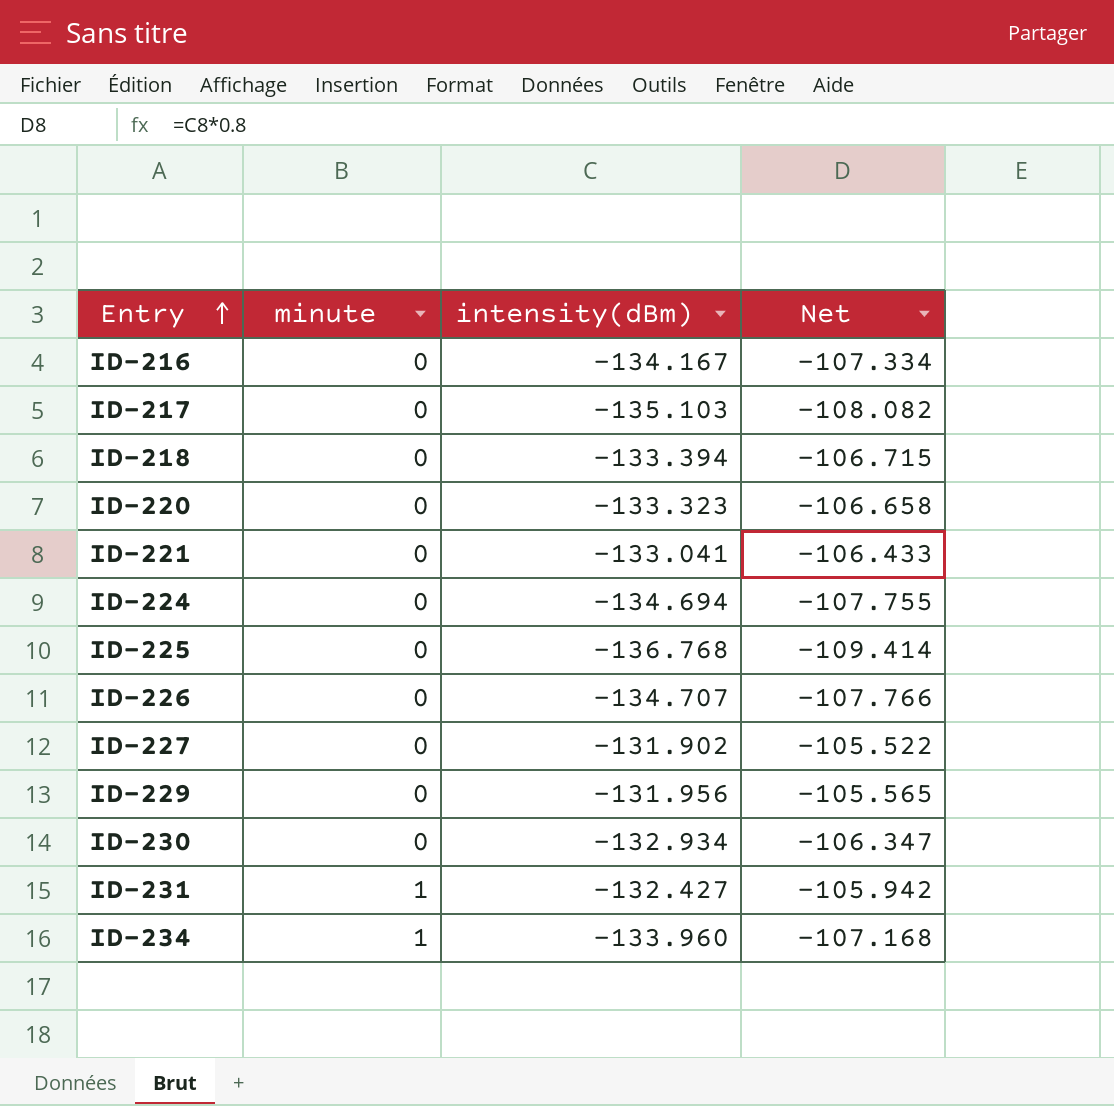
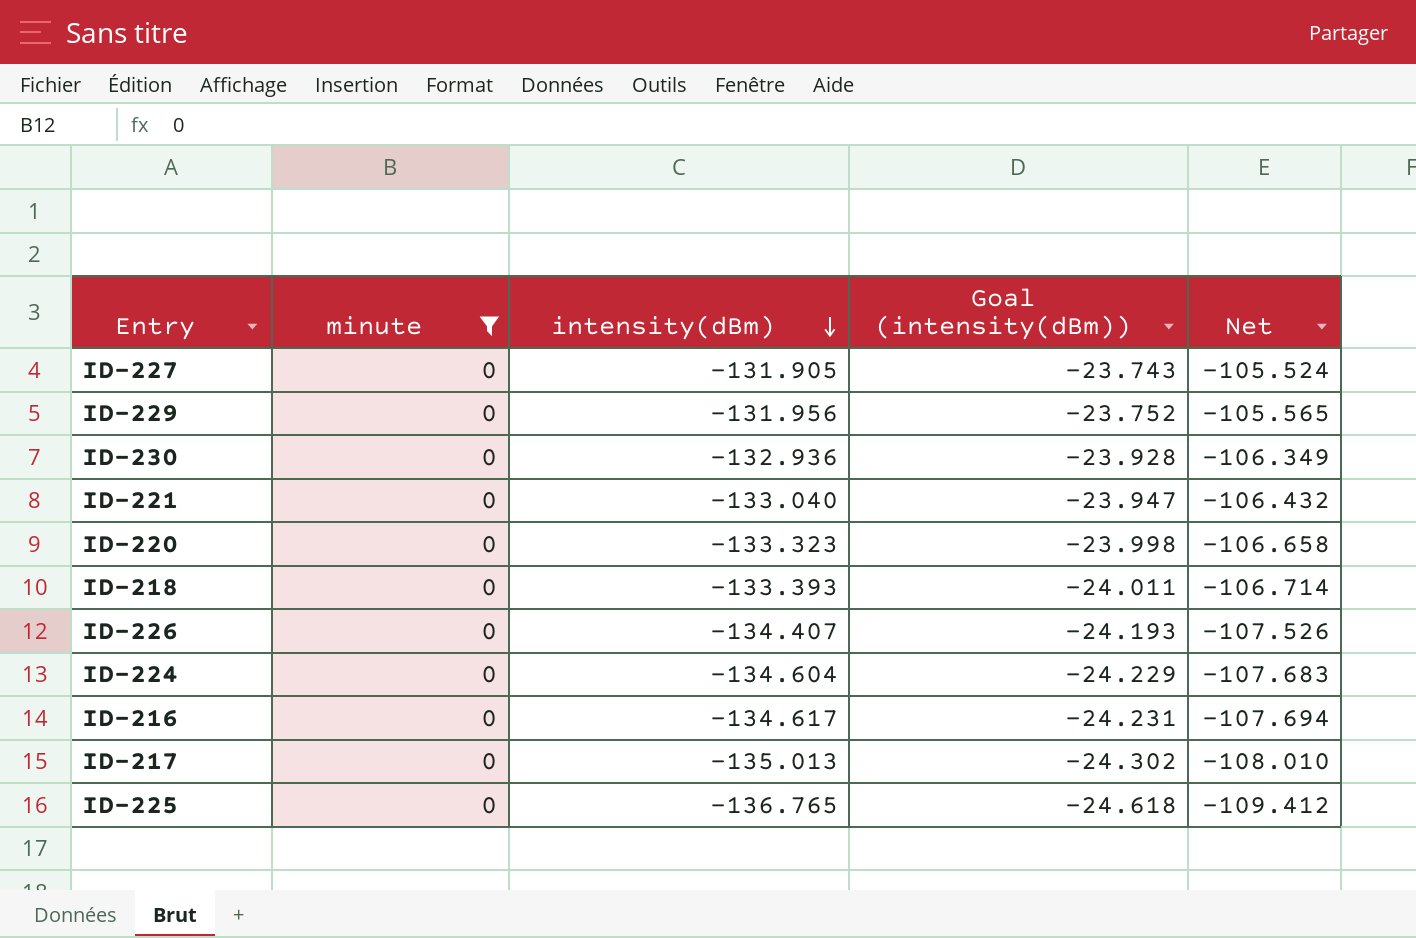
filter: none -> minute = 0
row order: Entry ascending -> intensity(dBm) descending
column Goal (intensity(dBm)) | formula: none -> [intensity(dBm)] * 0.18
ID-227 | intensity(dBm): -131.902 -> -131.905
ID-227 | Net: -105.522 -> -105.524
ID-230 | intensity(dBm): -132.934 -> -132.936
ID-230 | Net: -106.347 -> -106.349
ID-221 | intensity(dBm): -133.041 -> -133.040
ID-221 | Net: -106.433 -> -106.432
ID-218 | intensity(dBm): -133.394 -> -133.393
ID-218 | Net: -106.715 -> -106.714
ID-226 | intensity(dBm): -134.707 -> -134.407
ID-226 | Net: -107.766 -> -107.526
ID-224 | intensity(dBm): -134.694 -> -134.604
ID-224 | Net: -107.755 -> -107.683
ID-216 | intensity(dBm): -134.167 -> -134.617
ID-216 | Net: -107.334 -> -107.694
ID-217 | intensity(dBm): -135.103 -> -135.013
ID-217 | Net: -108.082 -> -108.010
ID-225 | intensity(dBm): -136.768 -> -136.765
ID-225 | Net: -109.414 -> -109.412

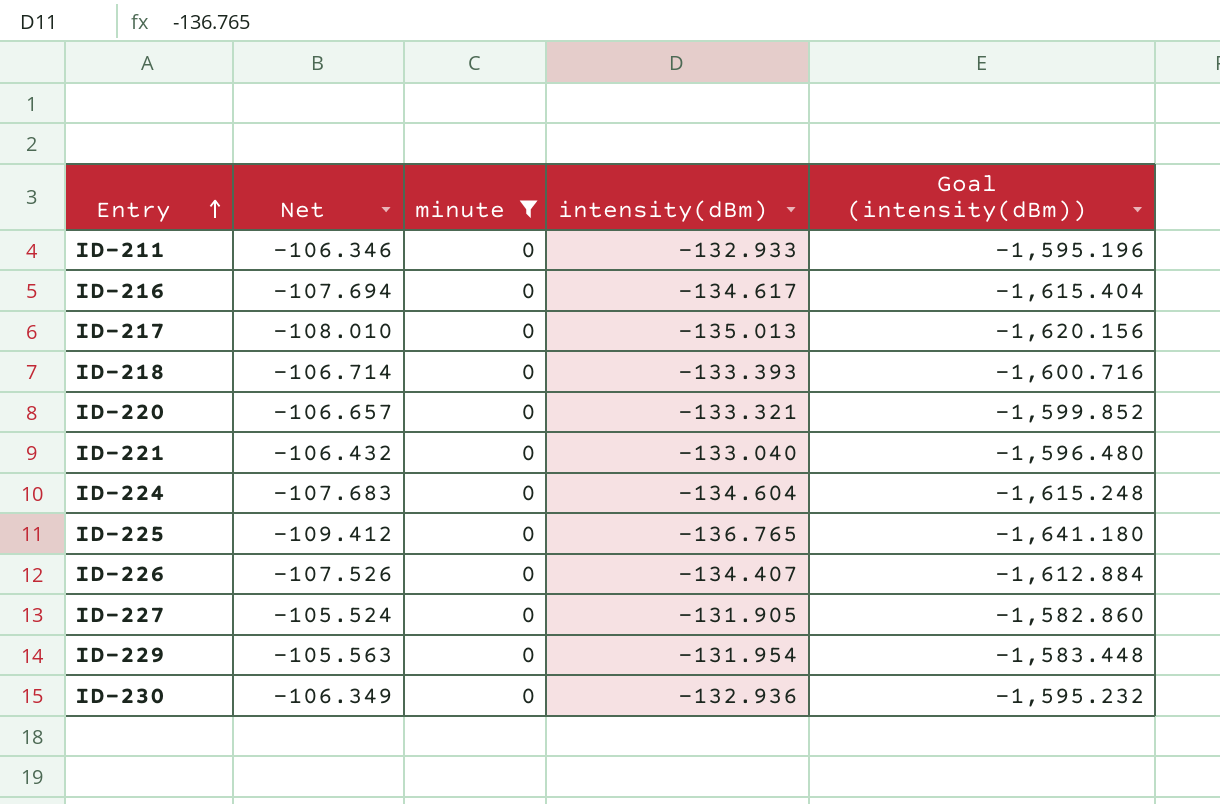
row order: intensity(dBm) descending -> Entry ascending
column Net | position: 5 -> 2
column Goal (intensity(dBm)) | formula: [intensity(dBm)] * 0.18 -> [intensity(dBm)] * 12
row ID-211: none -> -106.346 | 0 | -132.933 | -1,595.196
ID-220 | Net: -106.658 -> -106.657
ID-220 | intensity(dBm): -133.323 -> -133.321
ID-229 | Net: -105.565 -> -105.563
ID-229 | intensity(dBm): -131.956 -> -131.954

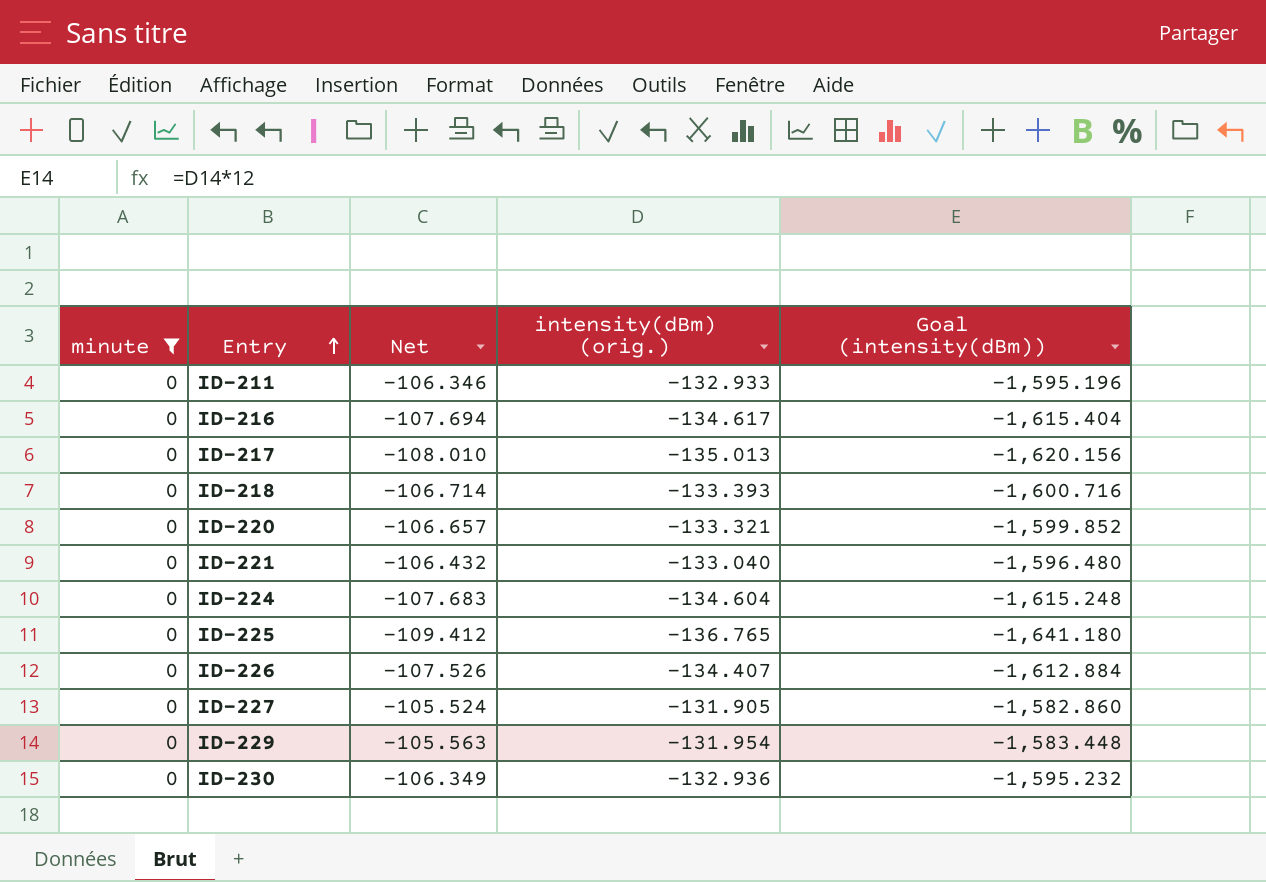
column minute | position: 3 -> 1
column name: intensity(dBm) -> intensity(dBm) (orig.)

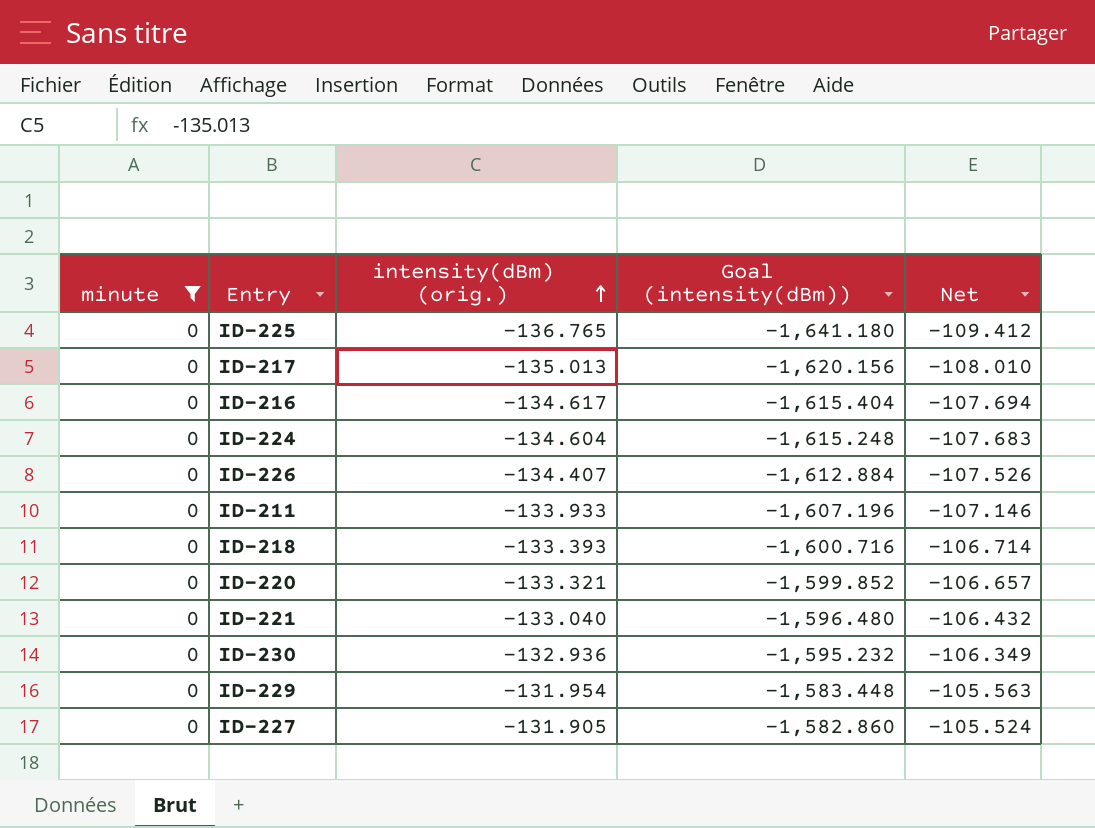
row order: Entry ascending -> intensity(dBm) (orig.) ascending
column Net | position: 3 -> 5
ID-211 | intensity(dBm) (orig.): -132.933 -> -133.933
ID-211 | Goal (intensity(dBm)): -1,595.196 -> -1,607.196
ID-211 | Net: -106.346 -> -107.146

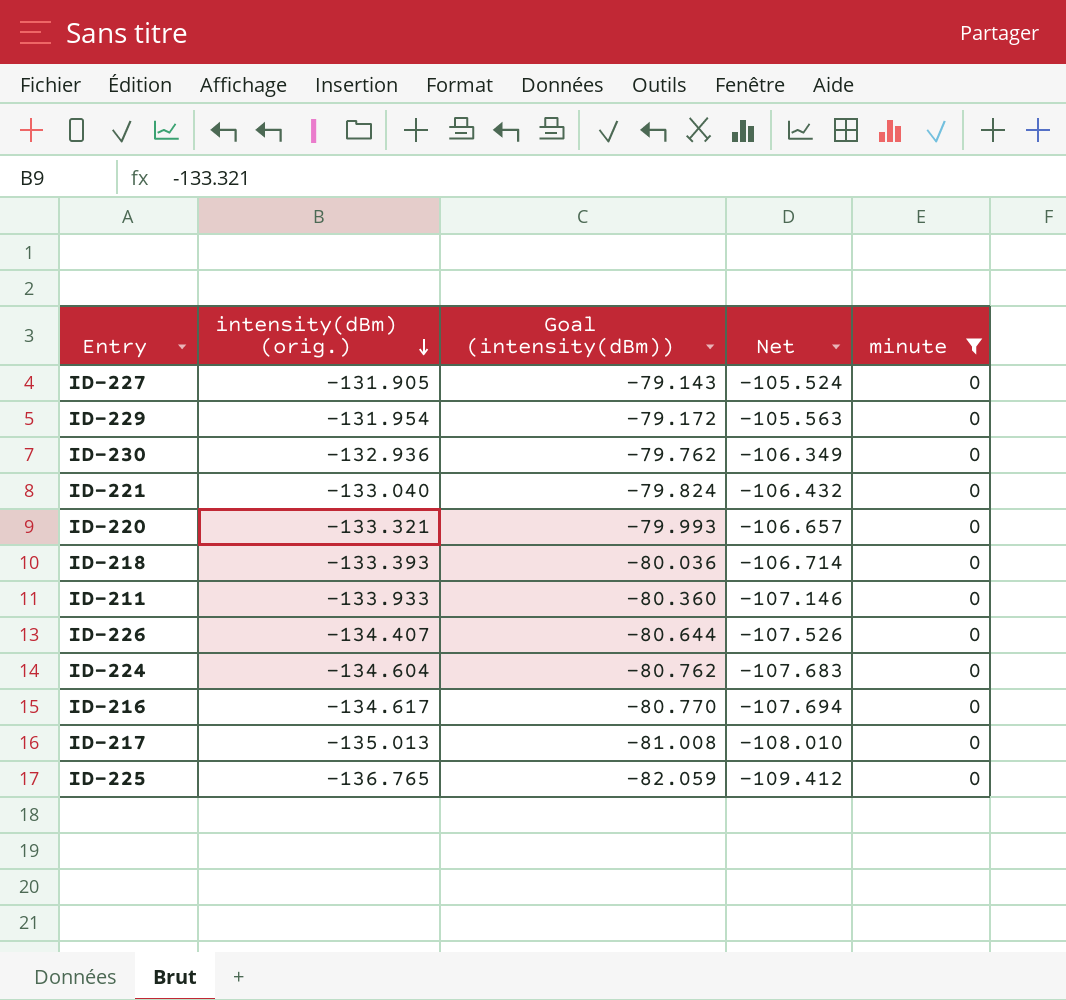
row order: intensity(dBm) (orig.) ascending -> intensity(dBm) (orig.) descending
column Goal (intensity(dBm)) | formula: [intensity(dBm) (orig.)] * 12 -> [intensity(dBm) (orig.)] * 0.6
column minute | position: 1 -> 5

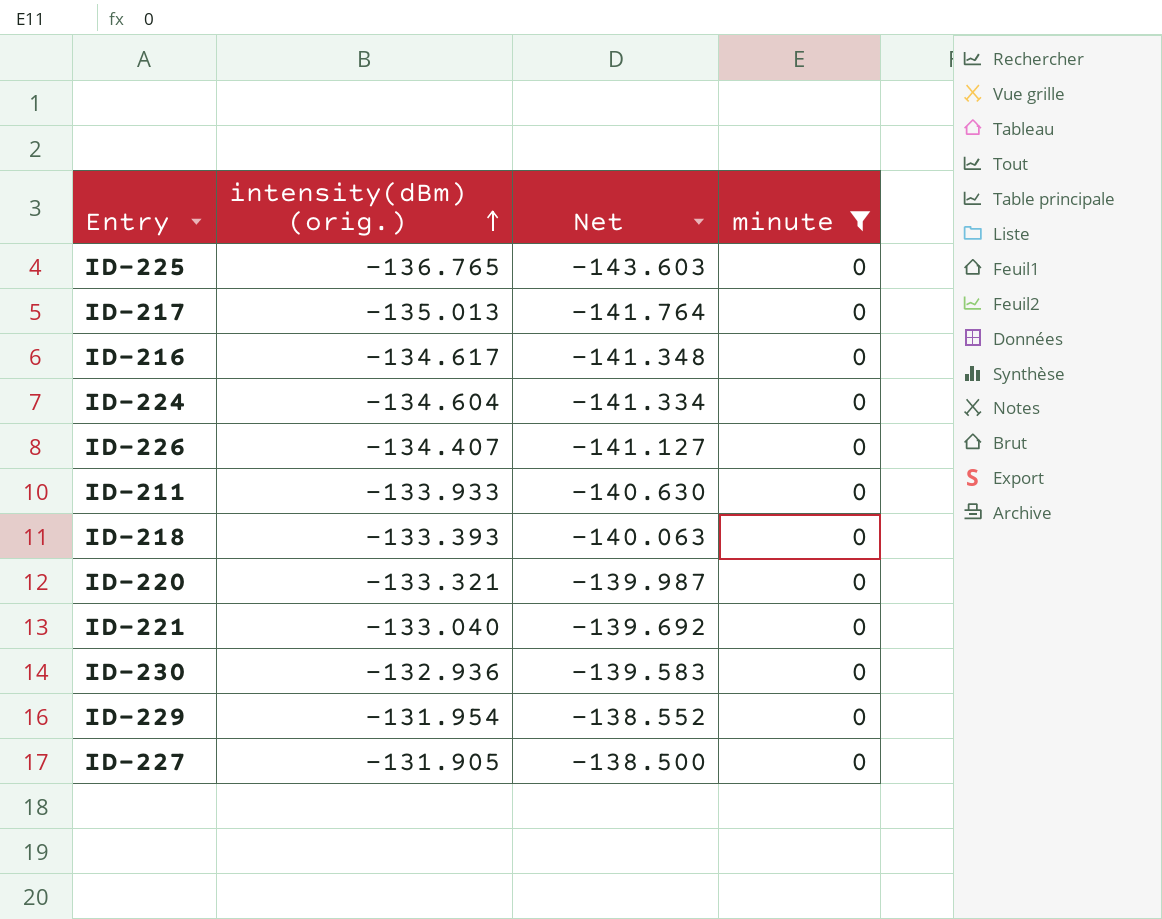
row order: intensity(dBm) (orig.) descending -> intensity(dBm) (orig.) ascending
column Goal (intensity(dBm)) | formula: [intensity(dBm) (orig.)] * 0.6 -> none
column Net | formula: [intensity(dBm) (orig.)] * 0.8 -> [intensity(dBm) (orig.)] * 1.05

